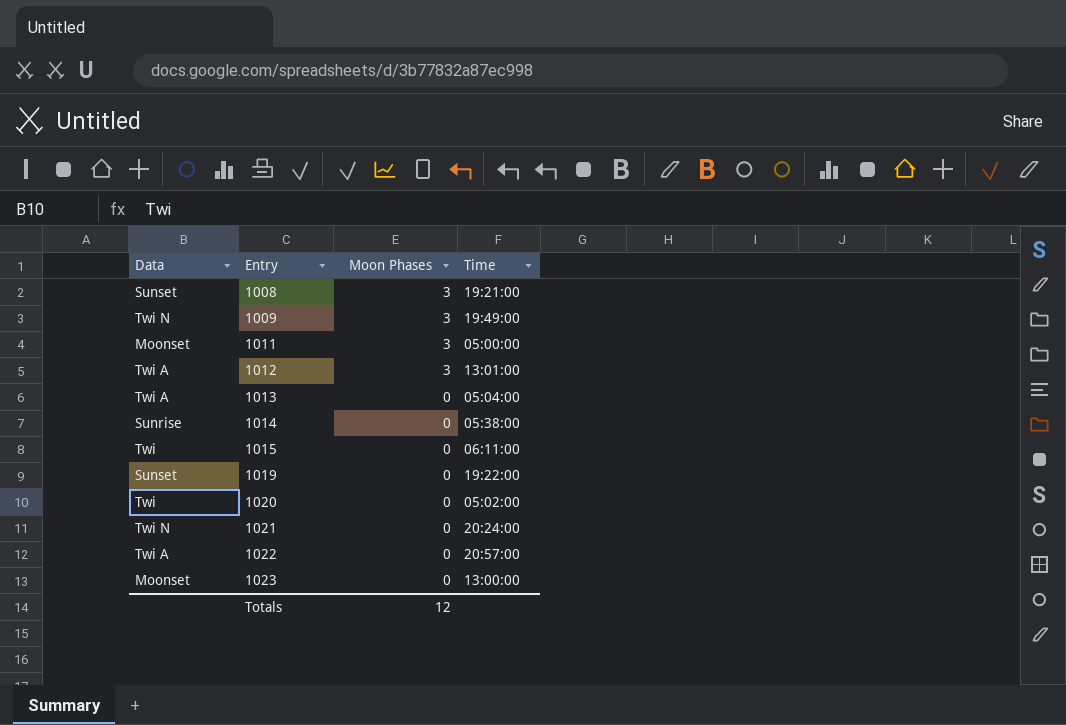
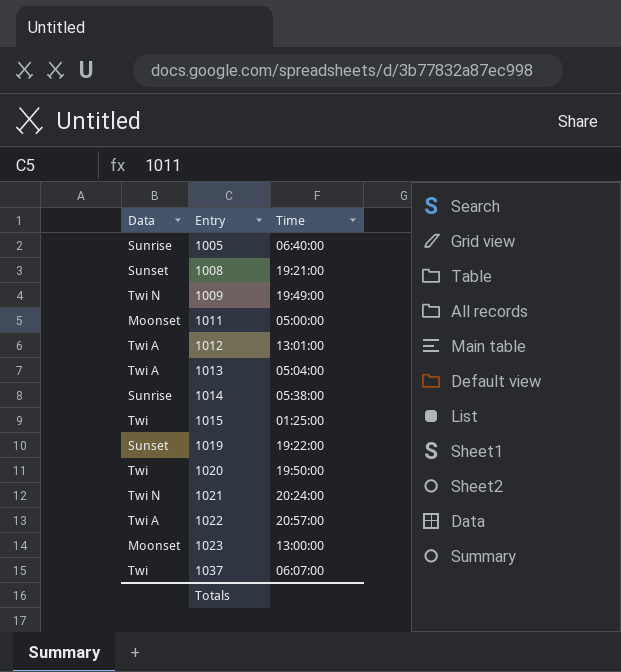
column Moon Phases | position: 3 -> none
row 1005: none -> Sunrise | 06:40:00
1015 | Time: 06:11:00 -> 01:25:00
1020 | Time: 05:02:00 -> 19:50:00
row 1037: none -> Twi | 06:07:00

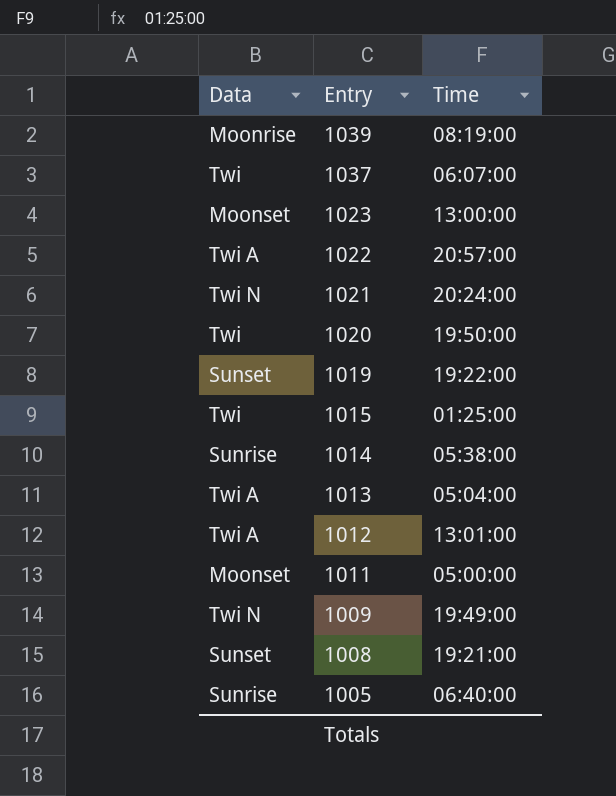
row order: Entry ascending -> Entry descending
row 1039: none -> Moonrise | 08:19:00

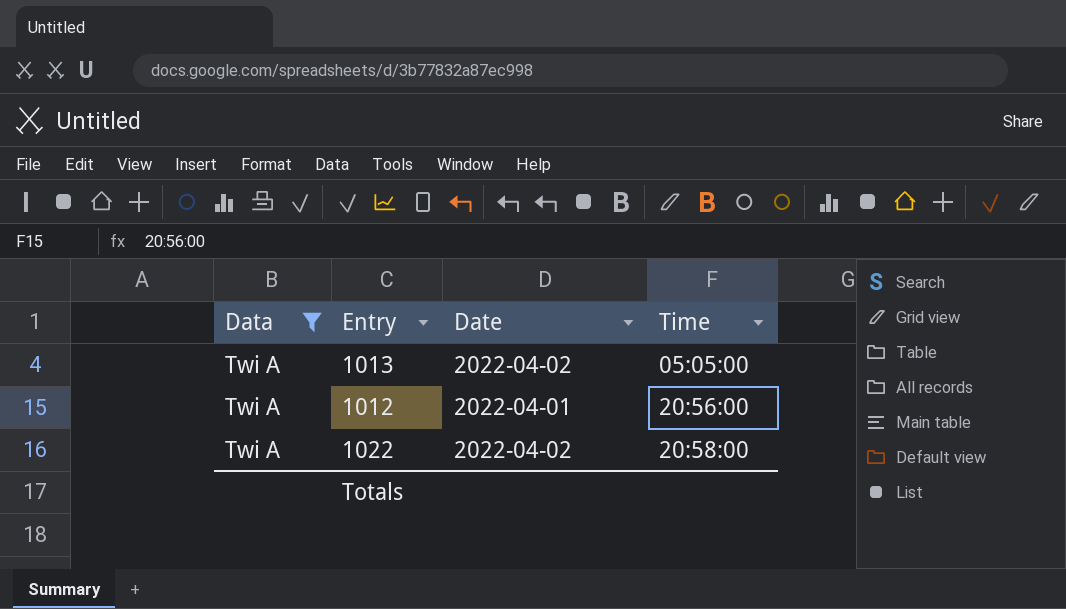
filter: none -> Data = Twi A
row order: Entry descending -> Time ascending
column Date | position: none -> 3
1013 | Time: 05:04:00 -> 05:05:00
1012 | Time: 13:01:00 -> 20:56:00
1022 | Time: 20:57:00 -> 20:58:00

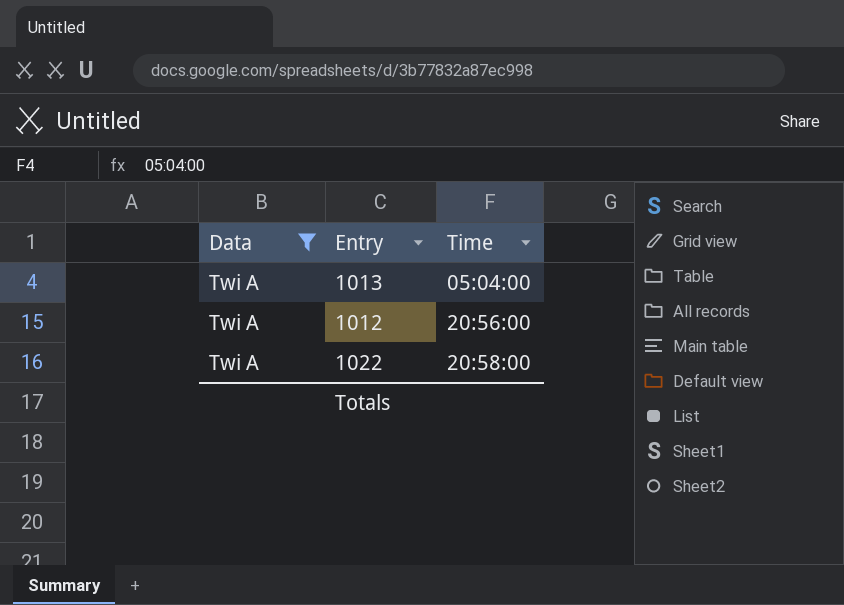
column Date | position: 3 -> none
1013 | Time: 05:05:00 -> 05:04:00

